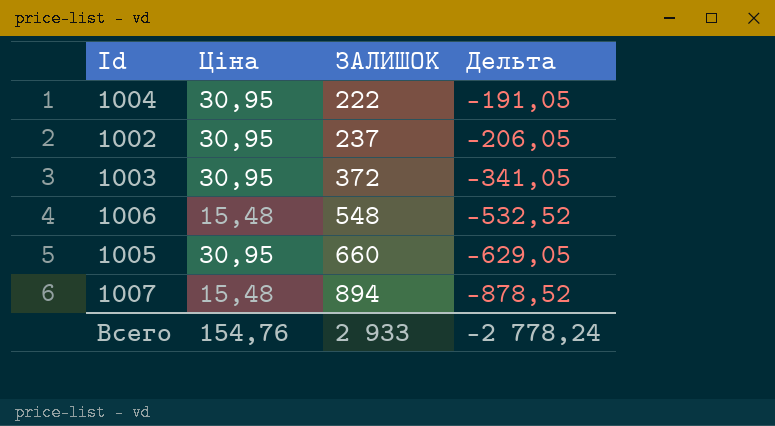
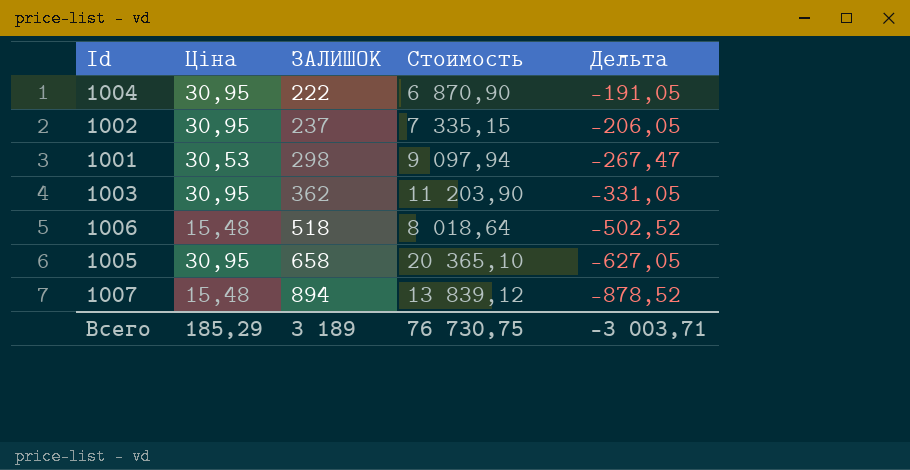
column Стоимость | formula: none -> [Ціна] * [ЗАЛИШОК]
row 1001: none -> 30,53 | 298 | 9 097,94 | -267,47
1003 | ЗАЛИШОК: 372 -> 362
1003 | Дельта: -341,05 -> -331,05
1006 | ЗАЛИШОК: 548 -> 518
1006 | Дельта: -532,52 -> -502,52
1005 | ЗАЛИШОК: 660 -> 658
1005 | Дельта: -629,05 -> -627,05
Всего | Ціна: 154,76 -> 185,29
Всего | ЗАЛИШОК: 2 933 -> 3 189
Всего | Дельта: -2 778,24 -> -3 003,71

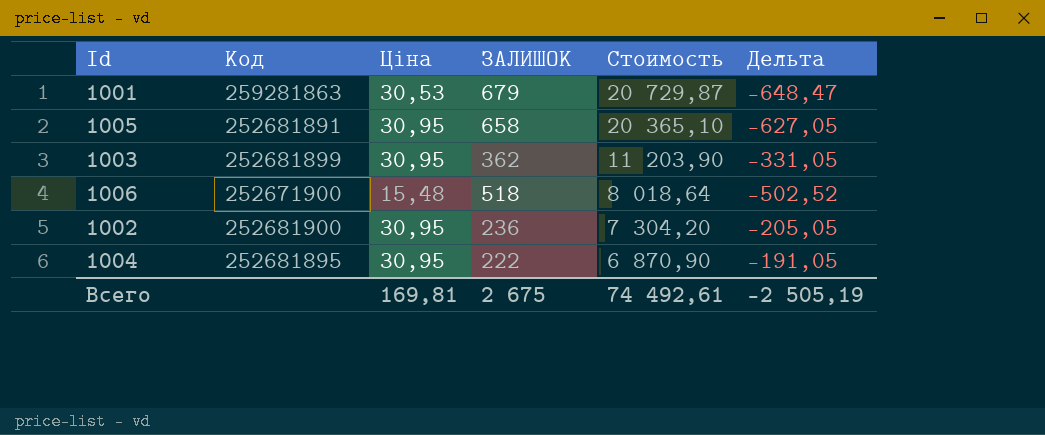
row order: ЗАЛИШОК ascending -> Стоимость descending
column Код | position: none -> 2
row 1007: 15,48 | 894 | 13 839,12 | -878,52 -> none
1001 | ЗАЛИШОК: 298 -> 679
1001 | Стоимость: 9 097,94 -> 20 729,87
1001 | Дельта: -267,47 -> -648,47
1002 | ЗАЛИШОК: 237 -> 236
1002 | Стоимость: 7 335,15 -> 7 304,20
1002 | Дельта: -206,05 -> -205,05
Всего | Ціна: 185,29 -> 169,81
Всего | ЗАЛИШОК: 3 189 -> 2 675
Всего | Стоимость: 76 730,75 -> 74 492,61
Всего | Дельта: -3 003,71 -> -2 505,19

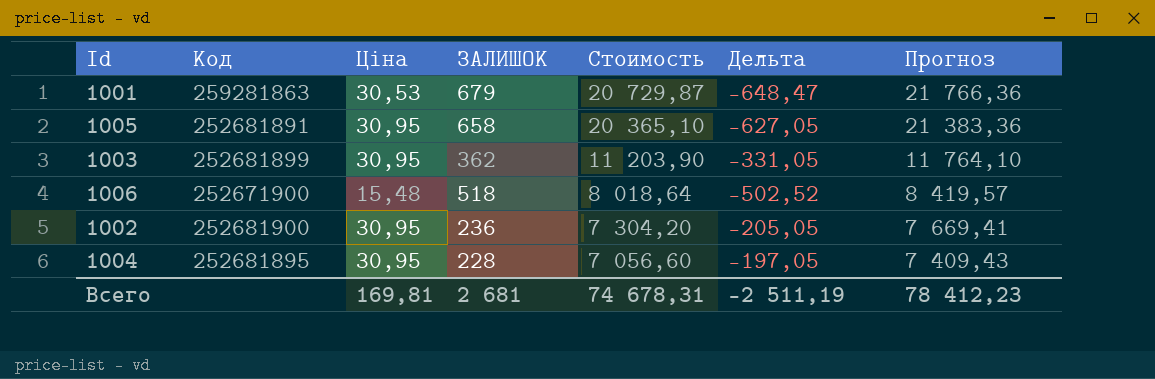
column Прогноз | formula: none -> [Стоимость] * 1,05
1004 | ЗАЛИШОК: 222 -> 228
1004 | Стоимость: 6 870,90 -> 7 056,60
1004 | Дельта: -191,05 -> -197,05
Всего | ЗАЛИШОК: 2 675 -> 2 681
Всего | Стоимость: 74 492,61 -> 74 678,31
Всего | Дельта: -2 505,19 -> -2 511,19

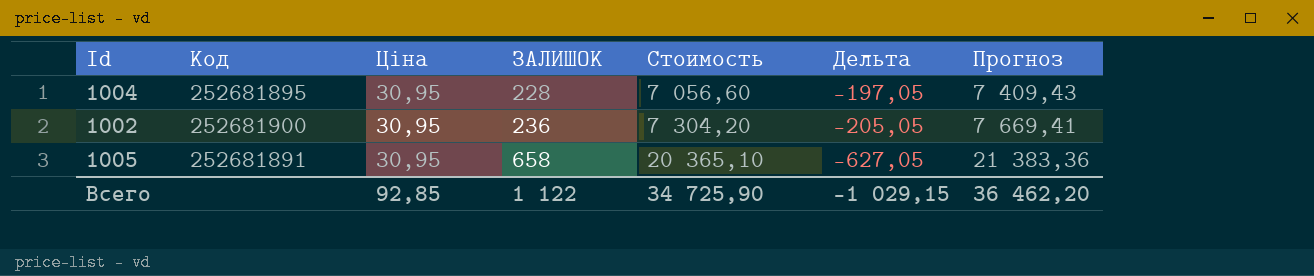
row order: Стоимость descending -> ЗАЛИШОК ascending
row 1001: 259281863 | 30,53 | 679 | 20 729,87 | -648,47 | 21 766,36 -> none
row 1003: 252681899 | 30,95 | 362 | 11 203,90 | -331,05 | 11 764,10 -> none
row 1006: 252671900 | 15,48 | 518 | 8 018,64 | -502,52 | 8 419,57 -> none
Всего | Ціна: 169,81 -> 92,85
Всего | ЗАЛИШОК: 2 681 -> 1 122
Всего | Стоимость: 74 678,31 -> 34 725,90
Всего | Дельта: -2 511,19 -> -1 029,15
Всего | Прогноз: 78 412,23 -> 36 462,20

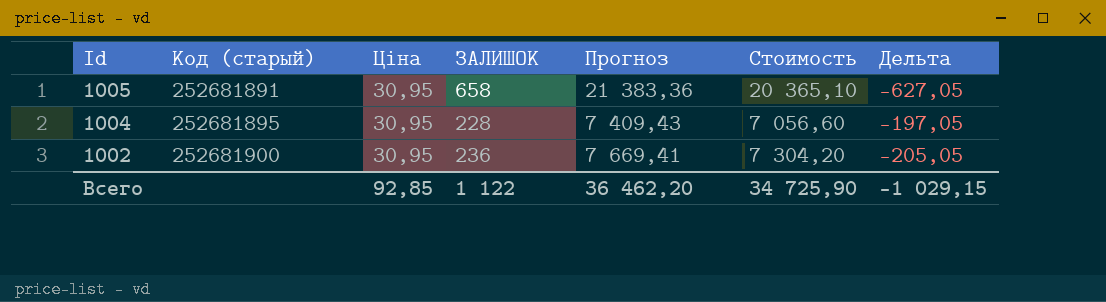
row order: ЗАЛИШОК ascending -> Id descending
column name: Код -> Код (старый)
column Прогноз | position: 7 -> 5

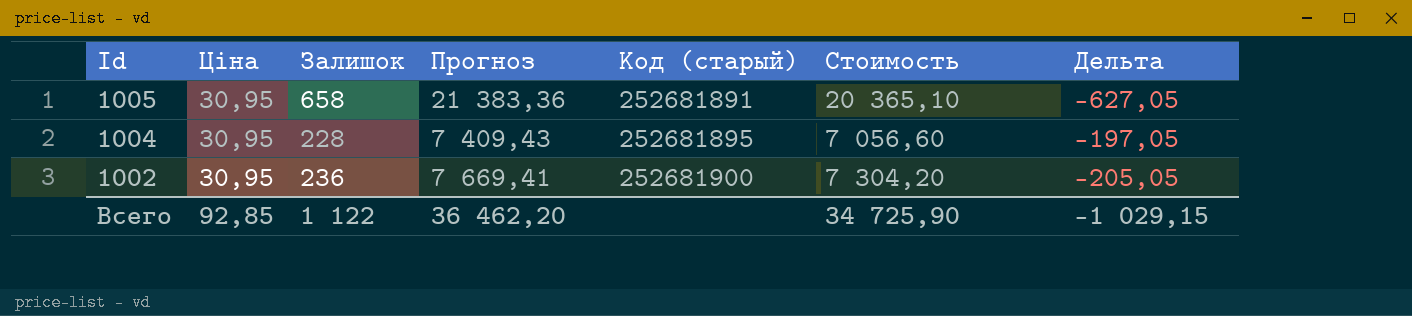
column name: ЗАЛИШОК -> Залишок
column Код (старый) | position: 2 -> 5

